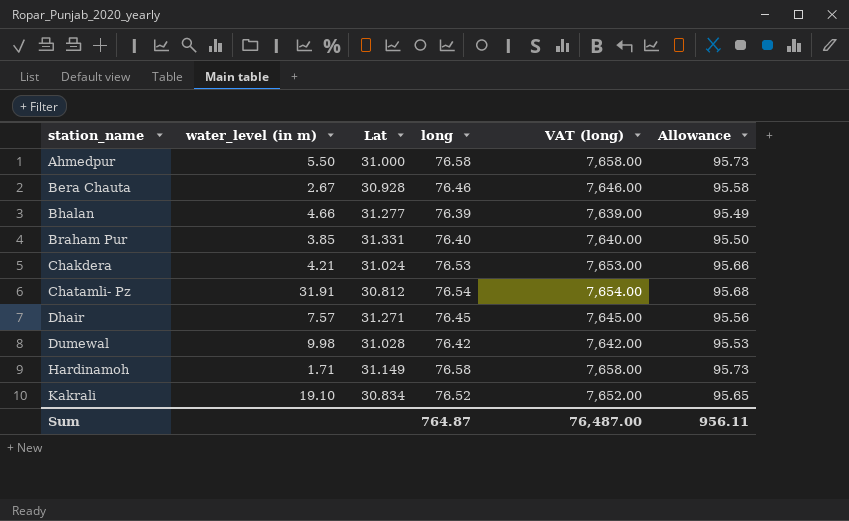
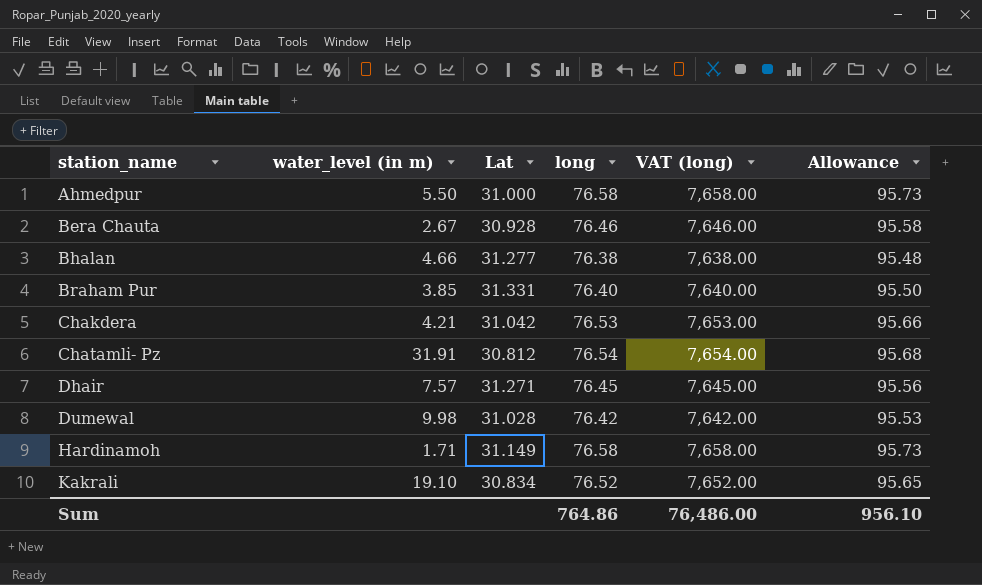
Bhalan | long: 76.39 -> 76.38
Bhalan | VAT (long): 7,639.00 -> 7,638.00
Bhalan | Allowance: 95.49 -> 95.48
Chakdera | Lat: 31.024 -> 31.042
Sum | long: 764.87 -> 764.86
Sum | VAT (long): 76,487.00 -> 76,486.00
Sum | Allowance: 956.11 -> 956.10

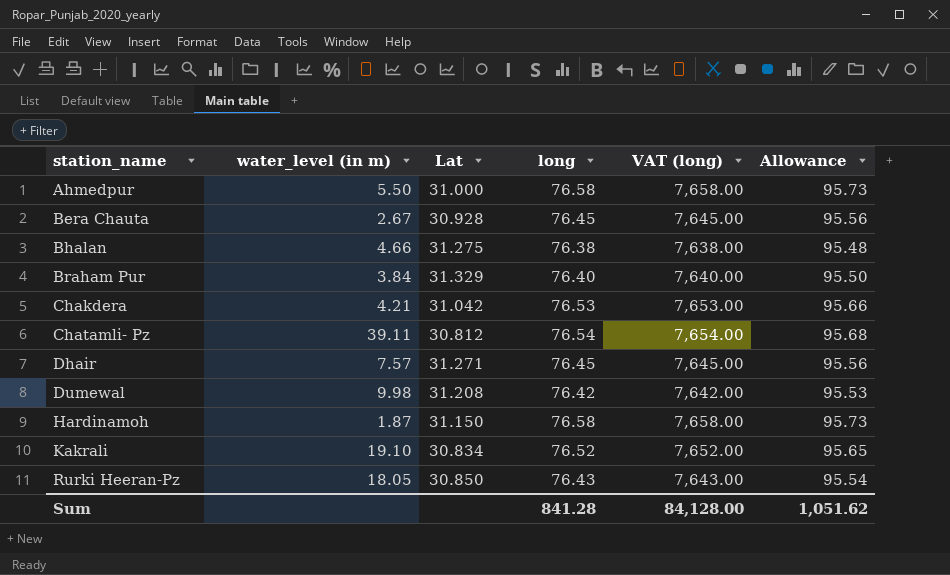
Bera Chauta | long: 76.46 -> 76.45
Bera Chauta | VAT (long): 7,646.00 -> 7,645.00
Bera Chauta | Allowance: 95.58 -> 95.56
Bhalan | Lat: 31.277 -> 31.275
Braham Pur | water_level (in m): 3.85 -> 3.84
Braham Pur | Lat: 31.331 -> 31.329
Chatamli- Pz | water_level (in m): 31.91 -> 39.11
Dumewal | Lat: 31.028 -> 31.208
Hardinamoh | water_level (in m): 1.71 -> 1.87
Hardinamoh | Lat: 31.149 -> 31.150
row Rurki Heeran-Pz: none -> 18.05 | 30.850 | 76.43 | 7,643.00 | 95.54
Sum | long: 764.86 -> 841.28
Sum | VAT (long): 76,486.00 -> 84,128.00
Sum | Allowance: 956.10 -> 1,051.62

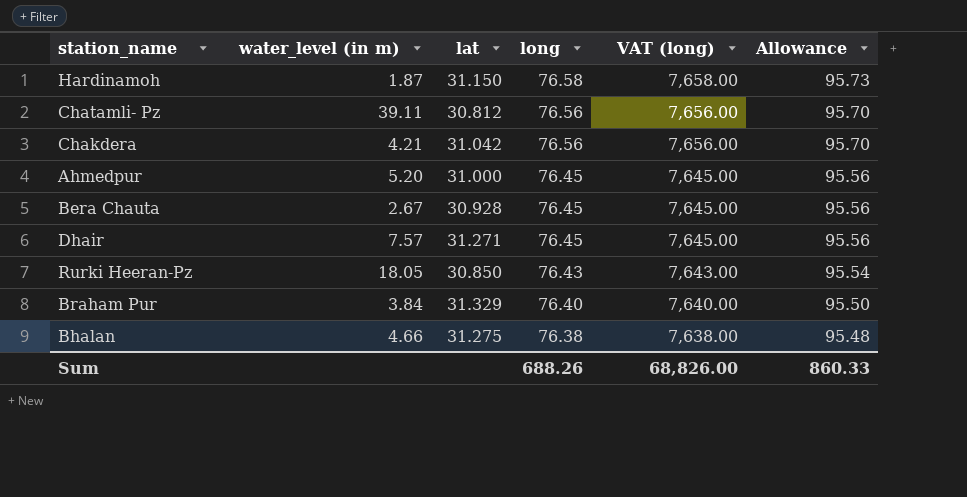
row order: station_name ascending -> long descending
column name: Lat -> lat
row Dumewal: 9.98 | 31.208 | 76.42 | 7,642.00 | 95.53 -> none
row Kakrali: 19.10 | 30.834 | 76.52 | 7,652.00 | 95.65 -> none
Chatamli- Pz | long: 76.54 -> 76.56
Chatamli- Pz | VAT (long): 7,654.00 -> 7,656.00
Chatamli- Pz | Allowance: 95.68 -> 95.70
Chakdera | long: 76.53 -> 76.56
Chakdera | VAT (long): 7,653.00 -> 7,656.00
Chakdera | Allowance: 95.66 -> 95.70
Ahmedpur | water_level (in m): 5.50 -> 5.20
Ahmedpur | long: 76.58 -> 76.45
Ahmedpur | VAT (long): 7,658.00 -> 7,645.00
Ahmedpur | Allowance: 95.73 -> 95.56
Sum | long: 841.28 -> 688.26
Sum | VAT (long): 84,128.00 -> 68,826.00
Sum | Allowance: 1,051.62 -> 860.33

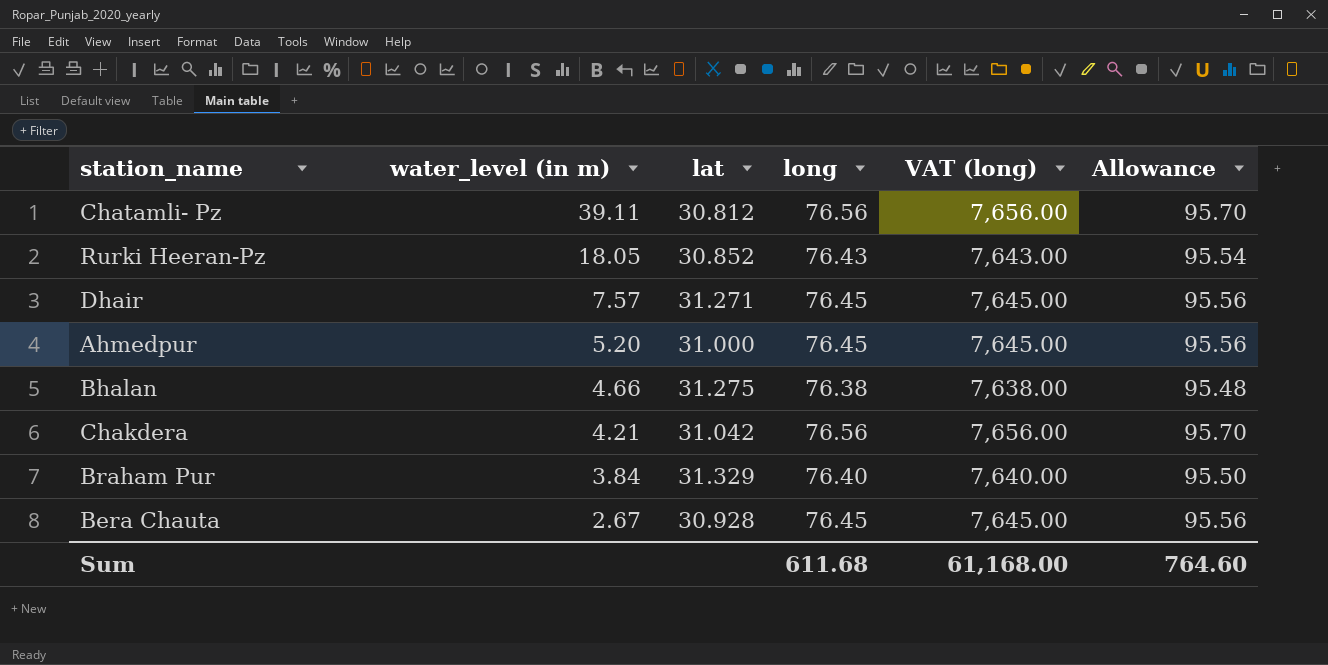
row order: long descending -> water_level (in m) descending
row Hardinamoh: 1.87 | 31.150 | 76.58 | 7,658.00 | 95.73 -> none
Rurki Heeran-Pz | lat: 30.850 -> 30.852
Sum | long: 688.26 -> 611.68
Sum | VAT (long): 68,826.00 -> 61,168.00
Sum | Allowance: 860.33 -> 764.60

